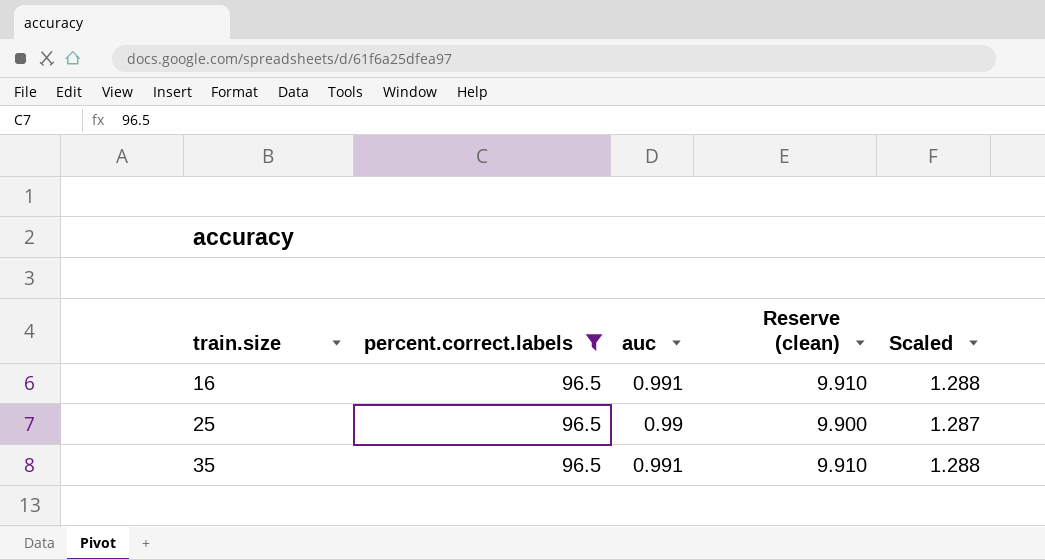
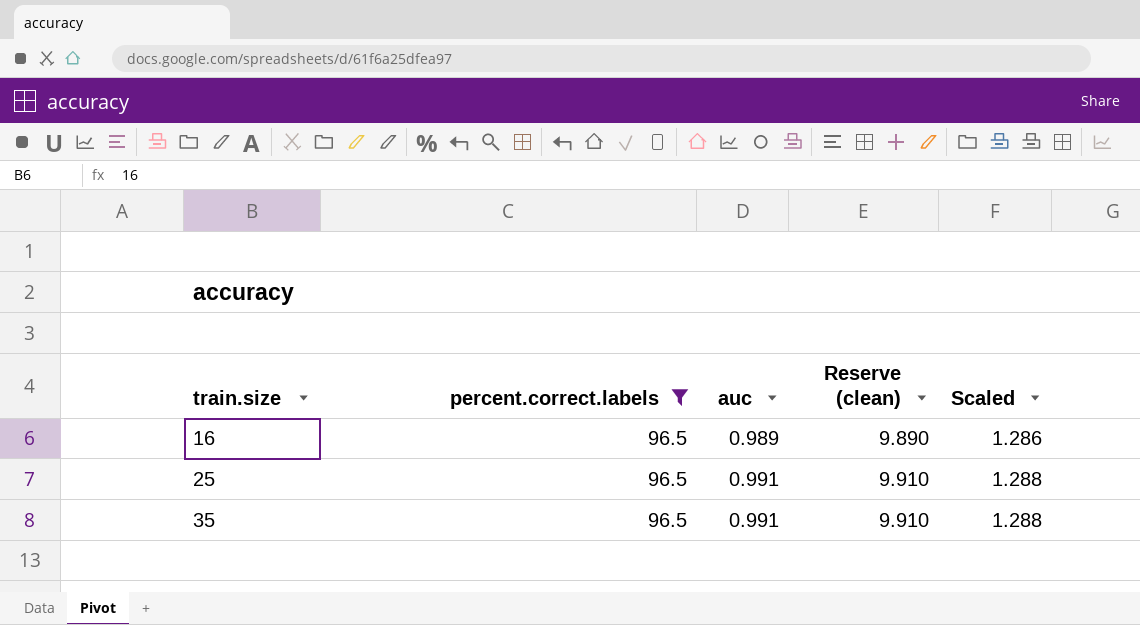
16 | auc: 0.991 -> 0.989
16 | Reserve (clean): 9.910 -> 9.890
16 | Scaled: 1.288 -> 1.286
25 | auc: 0.99 -> 0.991
25 | Reserve (clean): 9.900 -> 9.910
25 | Scaled: 1.287 -> 1.288

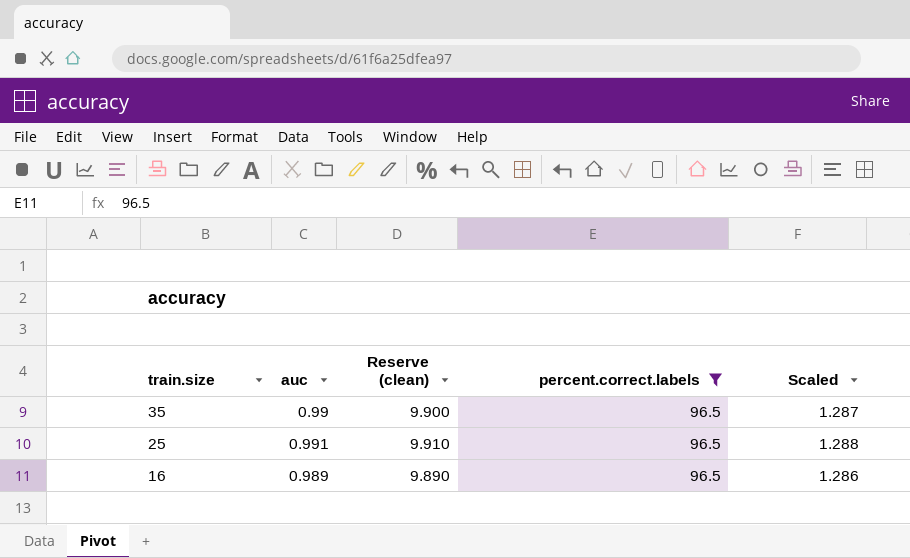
row order: train.size ascending -> train.size descending
column percent.correct.labels | position: 2 -> 4
35 | auc: 0.991 -> 0.99
35 | Reserve (clean): 9.910 -> 9.900
35 | Scaled: 1.288 -> 1.287

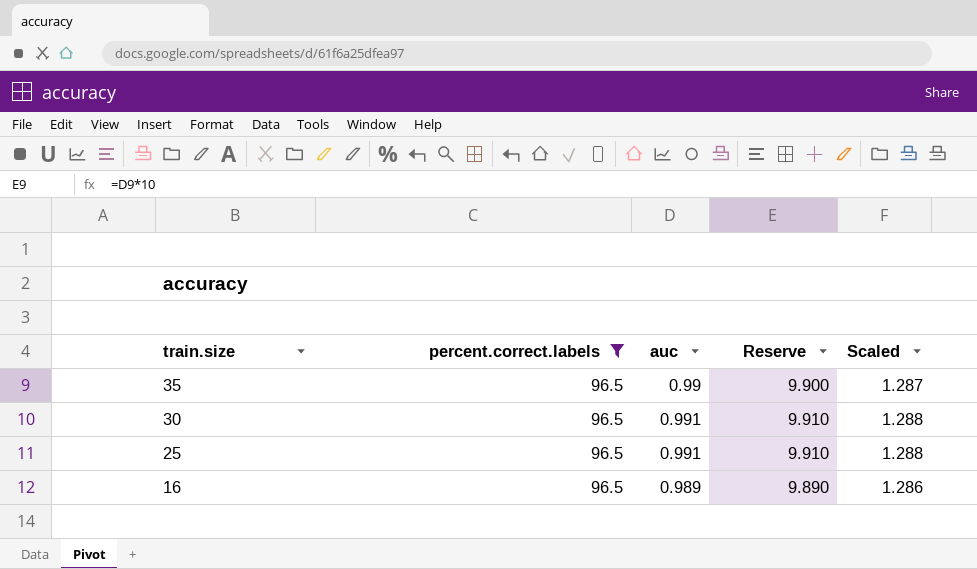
column percent.correct.labels | position: 4 -> 2
column name: Reserve (clean) -> Reserve
row 30: none -> 96.5 | 0.991 | 9.910 | 1.288

